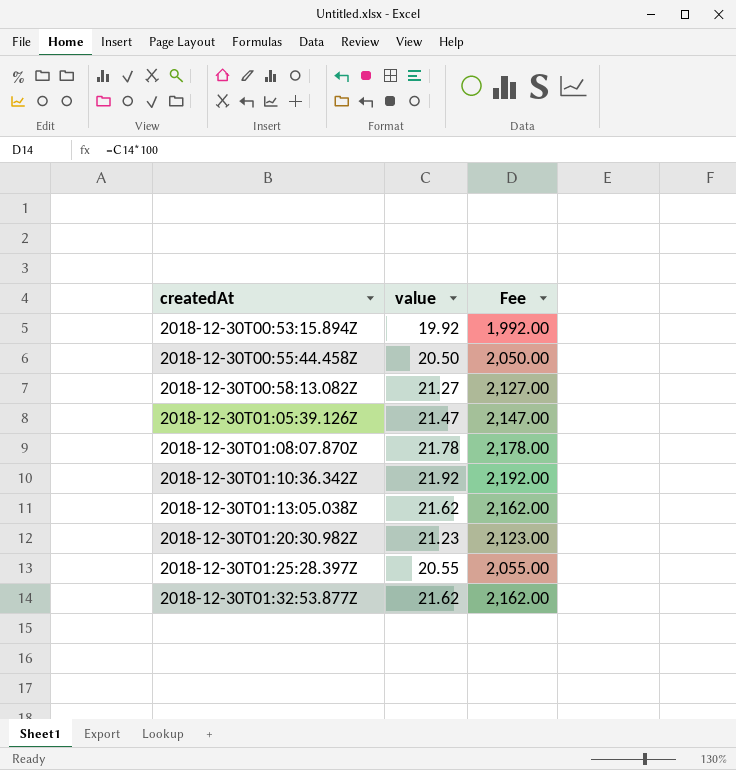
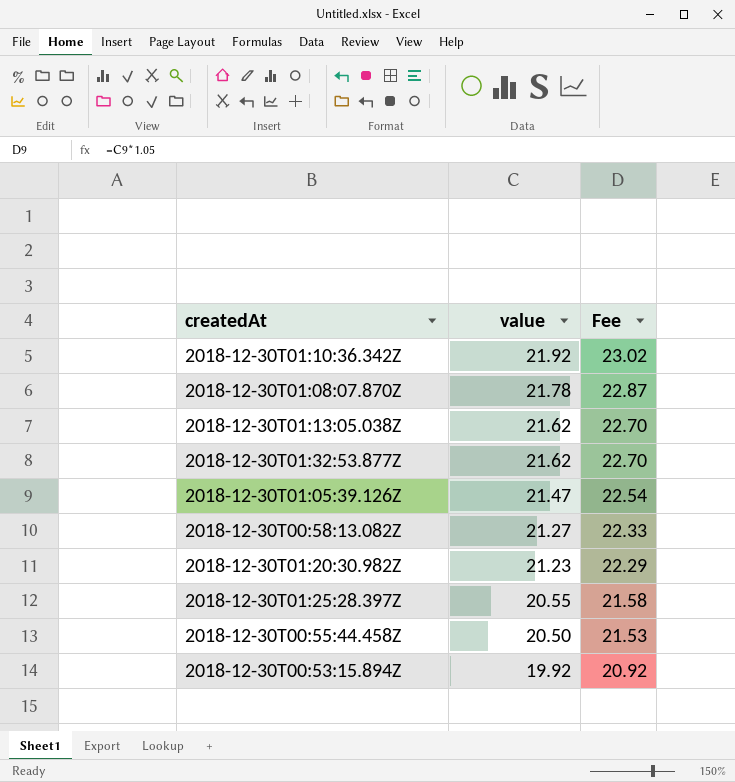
row order: createdAt ascending -> value descending
column Fee | formula: [value] * 100 -> [value] * 1.05

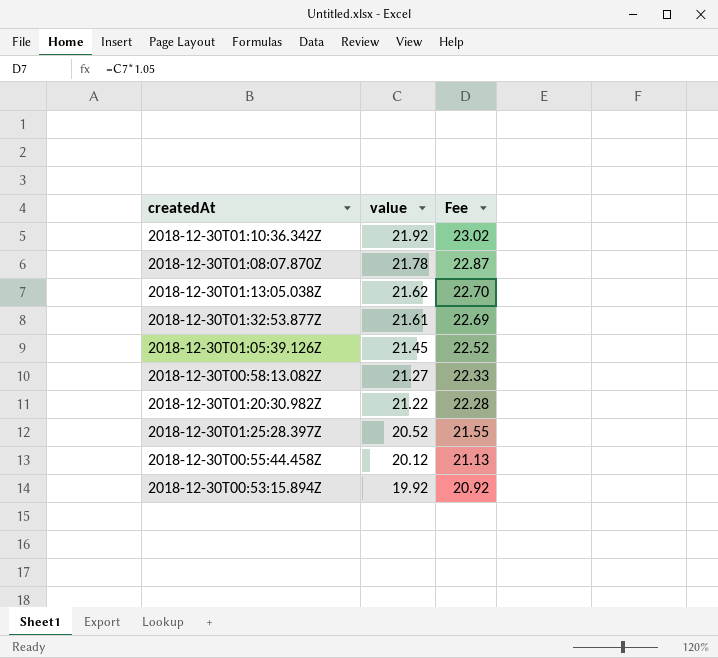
2018-12-30T01:32:53.877Z | value: 21.62 -> 21.61
2018-12-30T01:32:53.877Z | Fee: 22.70 -> 22.69
2018-12-30T01:05:39.126Z | value: 21.47 -> 21.45
2018-12-30T01:05:39.126Z | Fee: 22.54 -> 22.52
2018-12-30T01:20:30.982Z | value: 21.23 -> 21.22
2018-12-30T01:20:30.982Z | Fee: 22.29 -> 22.28
2018-12-30T01:25:28.397Z | value: 20.55 -> 20.52
2018-12-30T01:25:28.397Z | Fee: 21.58 -> 21.55
2018-12-30T00:55:44.458Z | value: 20.50 -> 20.12
2018-12-30T00:55:44.458Z | Fee: 21.53 -> 21.13

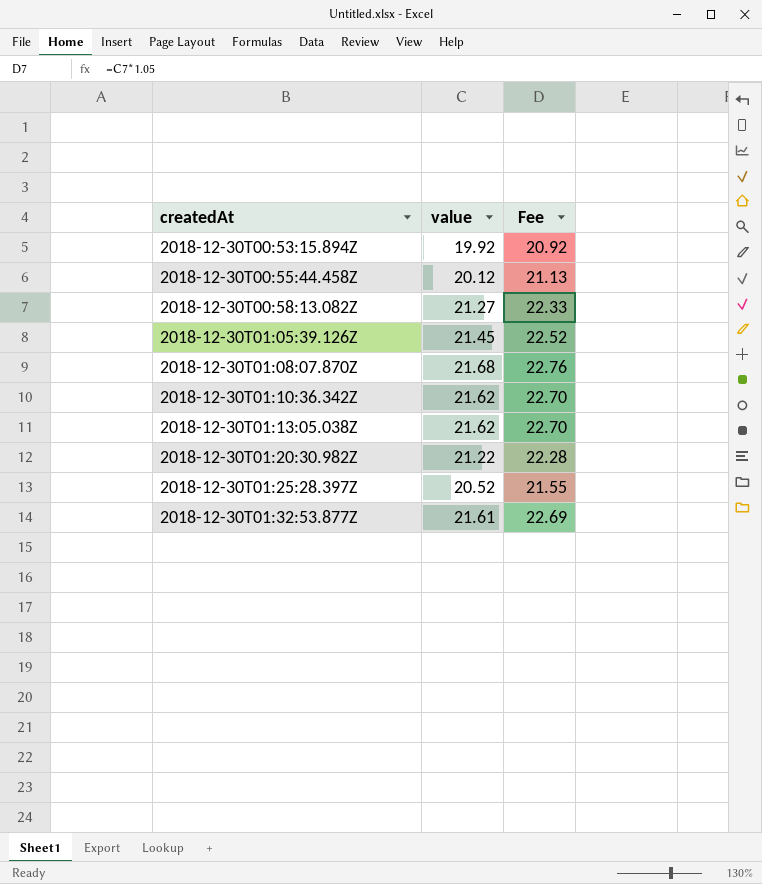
row order: value descending -> createdAt ascending
2018-12-30T01:08:07.870Z | value: 21.78 -> 21.68
2018-12-30T01:08:07.870Z | Fee: 22.87 -> 22.76
2018-12-30T01:10:36.342Z | value: 21.92 -> 21.62
2018-12-30T01:10:36.342Z | Fee: 23.02 -> 22.70

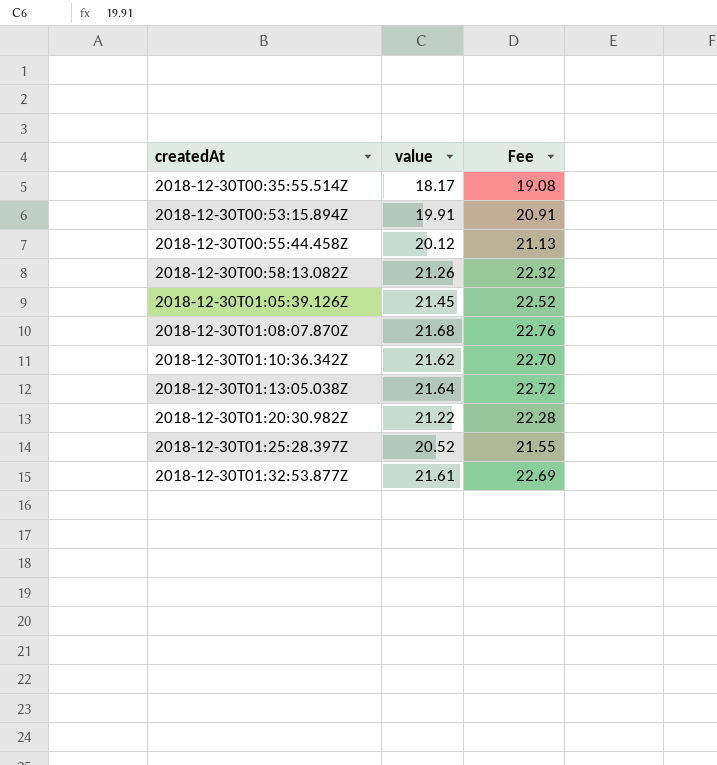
row 2018-12-30T00:35:55.514Z: none -> 18.17 | 19.08
2018-12-30T00:53:15.894Z | value: 19.92 -> 19.91
2018-12-30T00:53:15.894Z | Fee: 20.92 -> 20.91
2018-12-30T00:58:13.082Z | value: 21.27 -> 21.26
2018-12-30T00:58:13.082Z | Fee: 22.33 -> 22.32
2018-12-30T01:13:05.038Z | value: 21.62 -> 21.64
2018-12-30T01:13:05.038Z | Fee: 22.70 -> 22.72

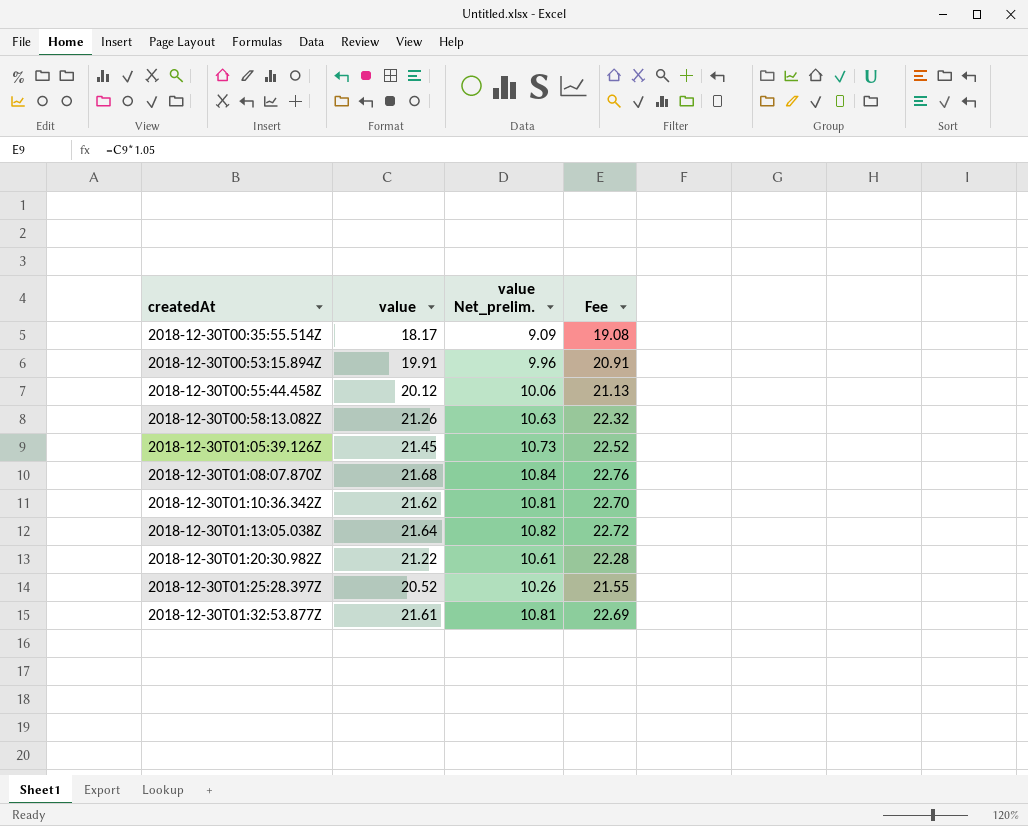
column value Net_prelim. | formula: none -> [value] * 0.5

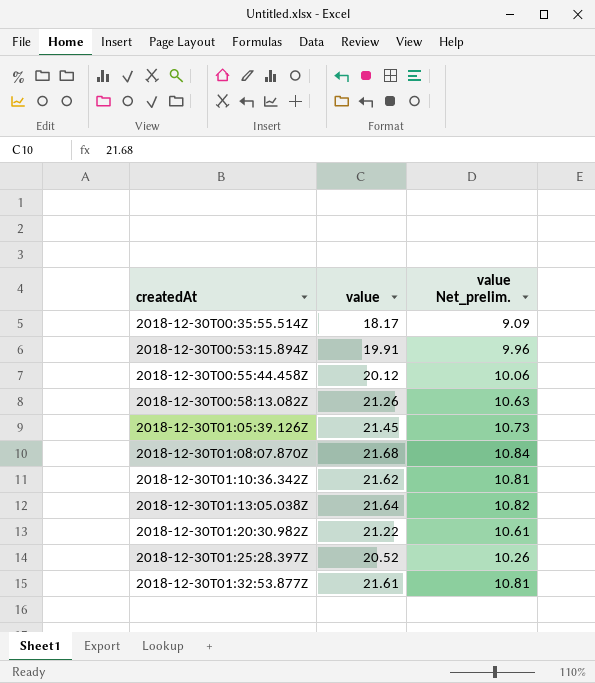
column Fee | formula: [value] * 1.05 -> none

